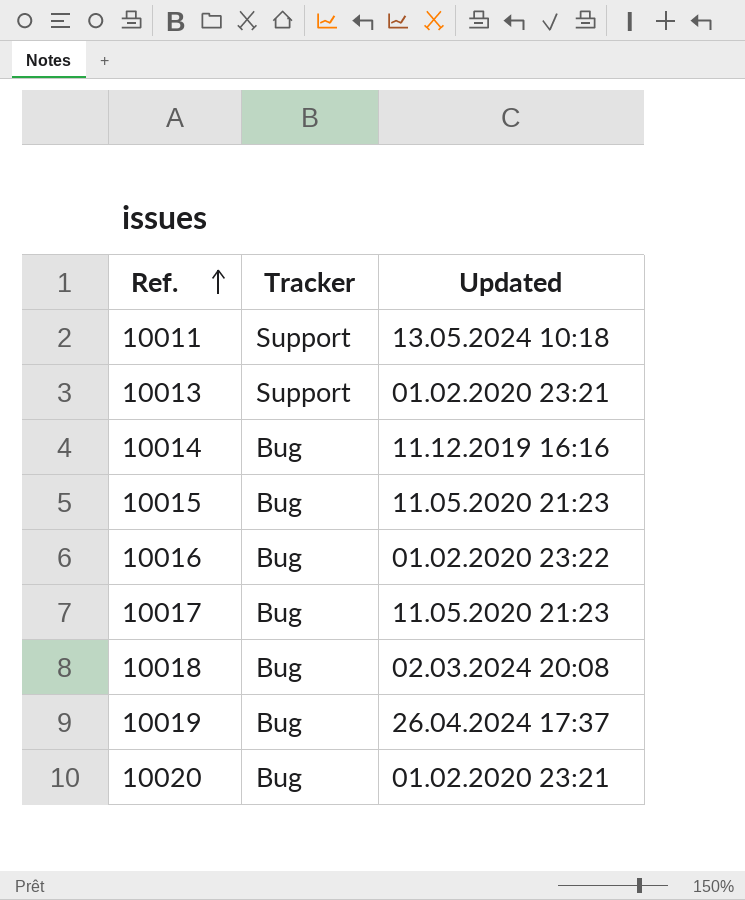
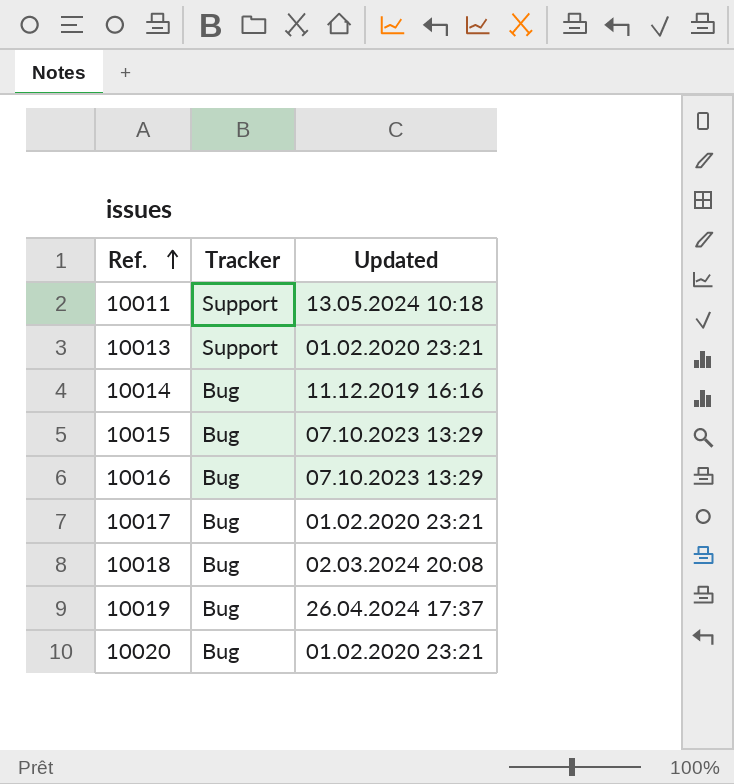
10015 | Updated: 11.05.2020 21:23 -> 07.10.2023 13:29
10016 | Updated: 01.02.2020 23:22 -> 07.10.2023 13:29
10017 | Updated: 11.05.2020 21:23 -> 01.02.2020 23:21

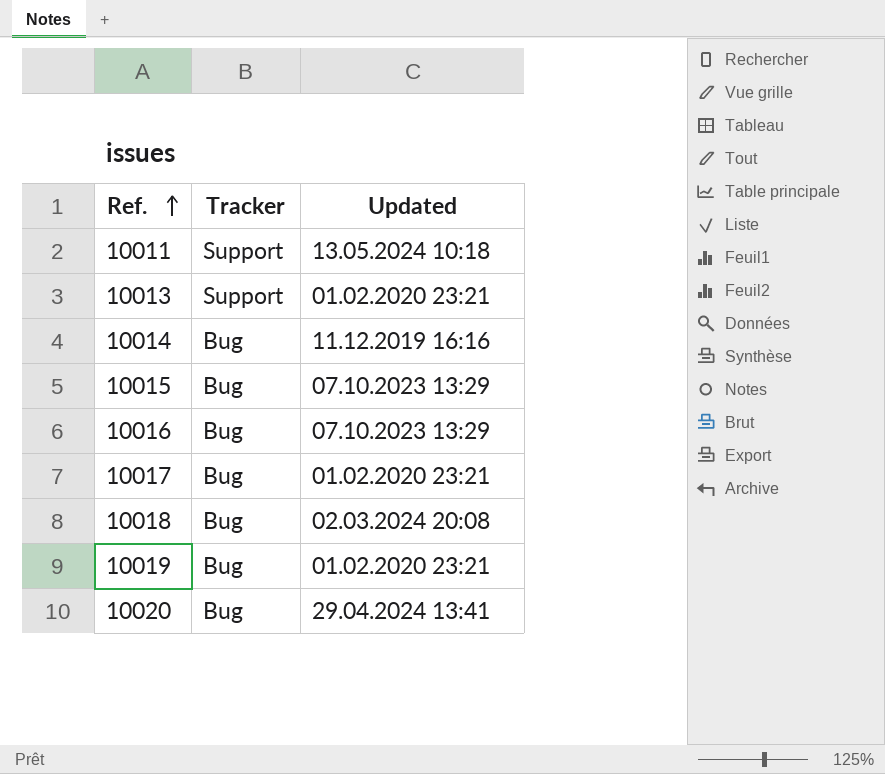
10019 | Updated: 26.04.2024 17:37 -> 01.02.2020 23:21
10020 | Updated: 01.02.2020 23:21 -> 29.04.2024 13:41

